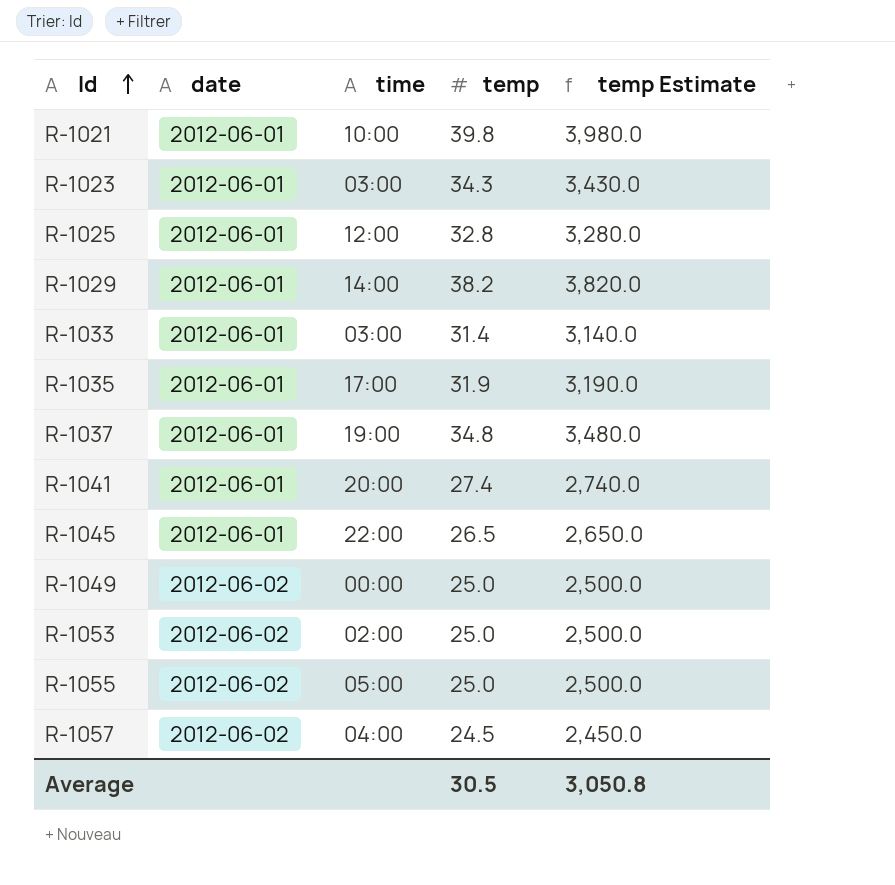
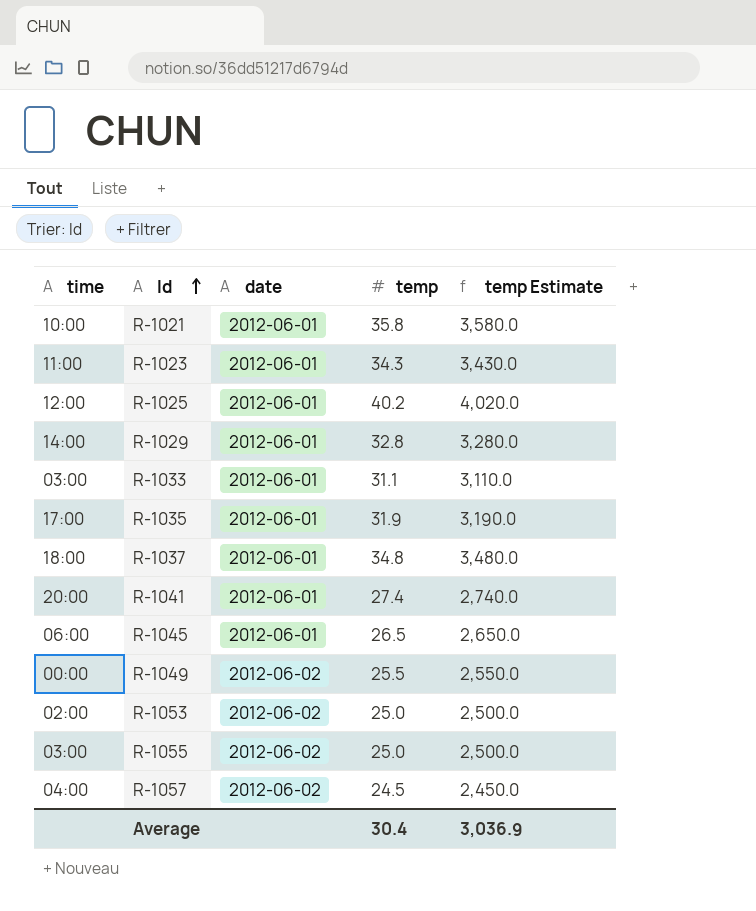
column time | position: 3 -> 1
R-1021 | temp: 39.8 -> 35.8
R-1021 | temp Estimate: 3,980.0 -> 3,580.0
R-1023 | time: 03:00 -> 11:00
R-1025 | temp: 32.8 -> 40.2
R-1025 | temp Estimate: 3,280.0 -> 4,020.0
R-1029 | temp: 38.2 -> 32.8
R-1029 | temp Estimate: 3,820.0 -> 3,280.0
R-1033 | temp: 31.4 -> 31.1
R-1033 | temp Estimate: 3,140.0 -> 3,110.0
R-1037 | time: 19:00 -> 18:00
R-1045 | time: 22:00 -> 06:00
R-1049 | temp: 25.0 -> 25.5
R-1049 | temp Estimate: 2,500.0 -> 2,550.0
R-1055 | time: 05:00 -> 03:00
Average | temp: 30.5 -> 30.4
Average | temp Estimate: 3,050.8 -> 3,036.9

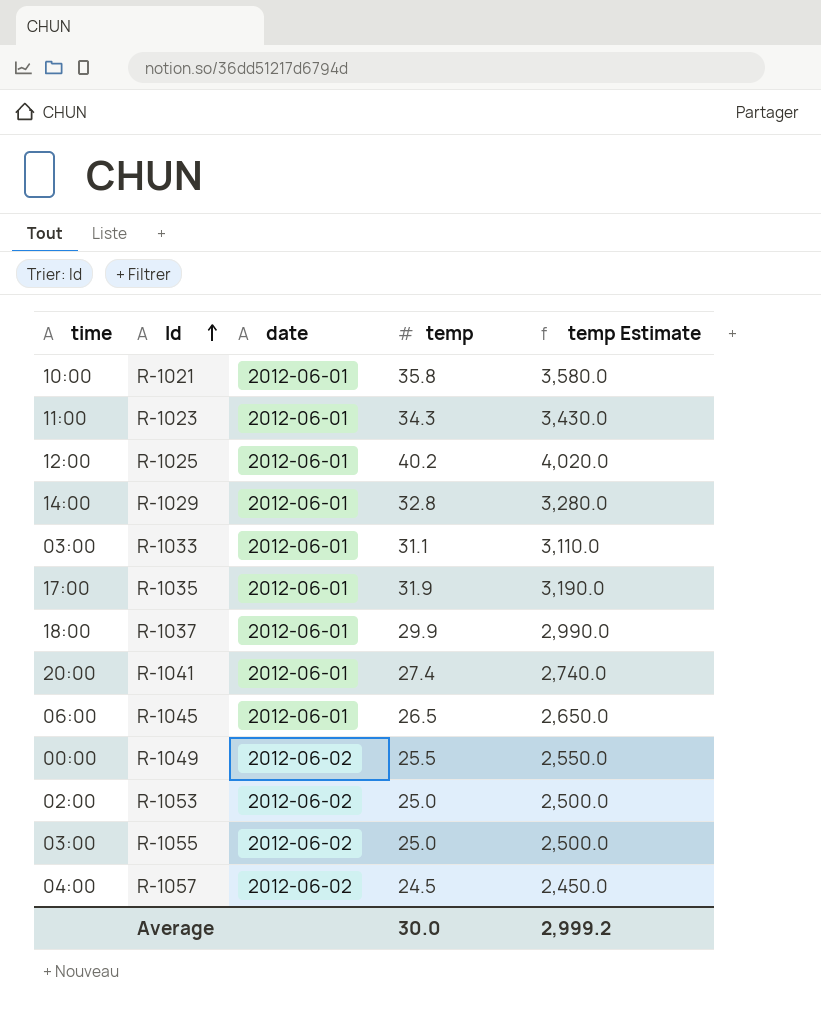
R-1037 | temp: 34.8 -> 29.9
R-1037 | temp Estimate: 3,480.0 -> 2,990.0
Average | temp: 30.4 -> 30.0
Average | temp Estimate: 3,036.9 -> 2,999.2

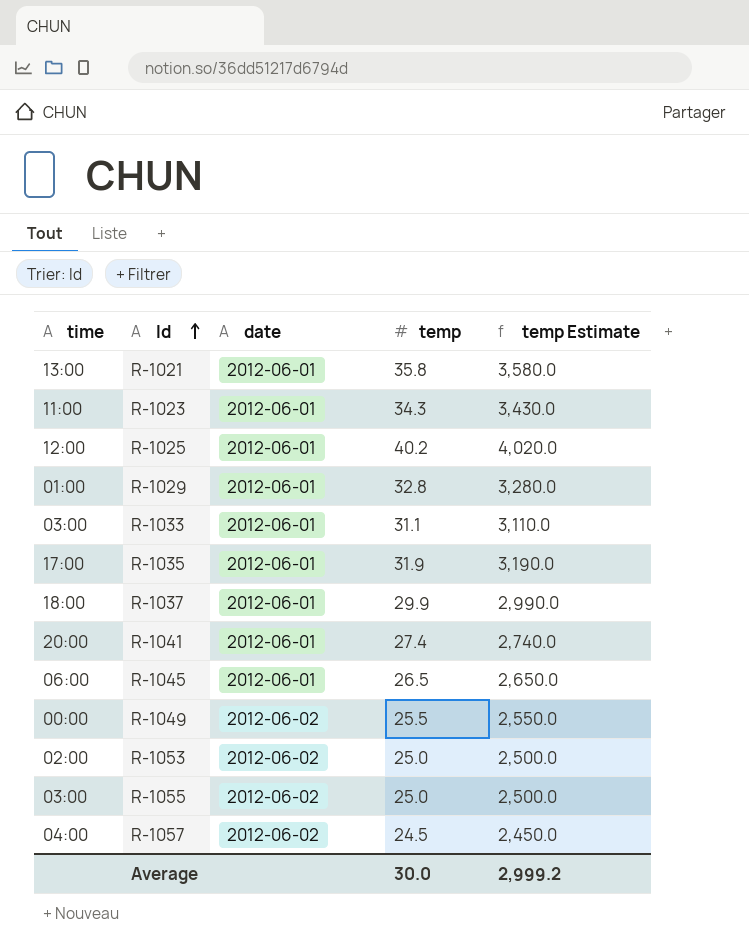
R-1021 | time: 10:00 -> 13:00
R-1029 | time: 14:00 -> 01:00

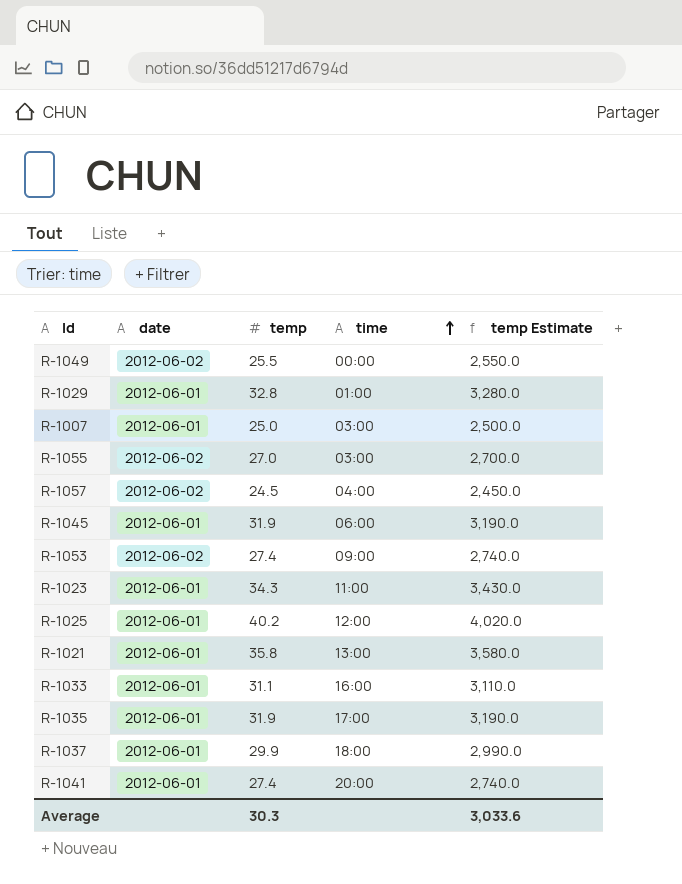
row order: Id ascending -> time ascending
column time | position: 1 -> 4
row R-1007: none -> 2012-06-01 | 25.0 | 03:00 | 2,500.0
R-1055 | temp: 25.0 -> 27.0
R-1055 | temp Estimate: 2,500.0 -> 2,700.0
R-1045 | temp: 26.5 -> 31.9
R-1045 | temp Estimate: 2,650.0 -> 3,190.0
R-1053 | temp: 25.0 -> 27.4
R-1053 | time: 02:00 -> 09:00
R-1053 | temp Estimate: 2,500.0 -> 2,740.0
R-1033 | time: 03:00 -> 16:00
Average | temp: 30.0 -> 30.3
Average | temp Estimate: 2,999.2 -> 3,033.6

